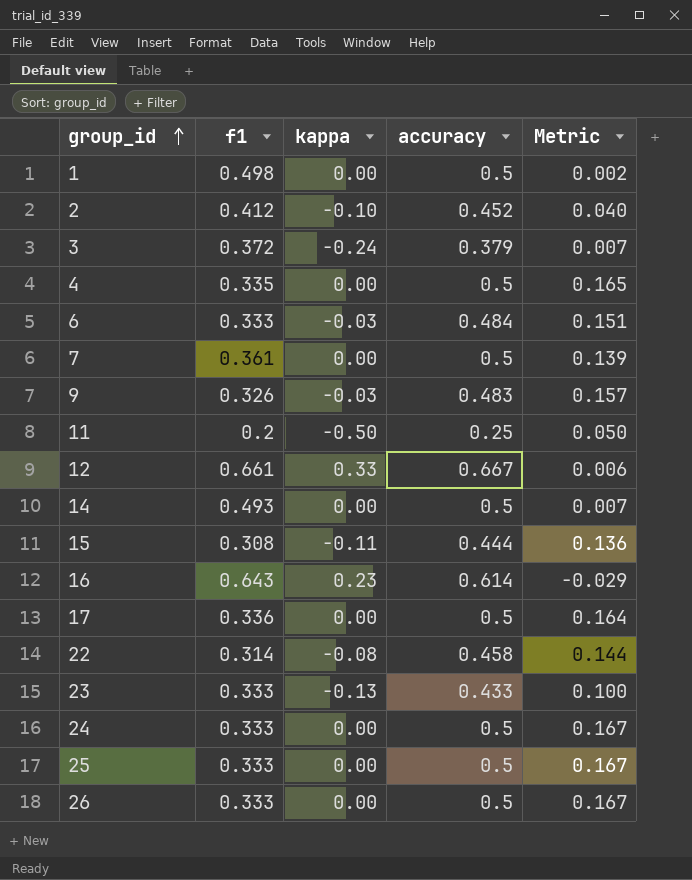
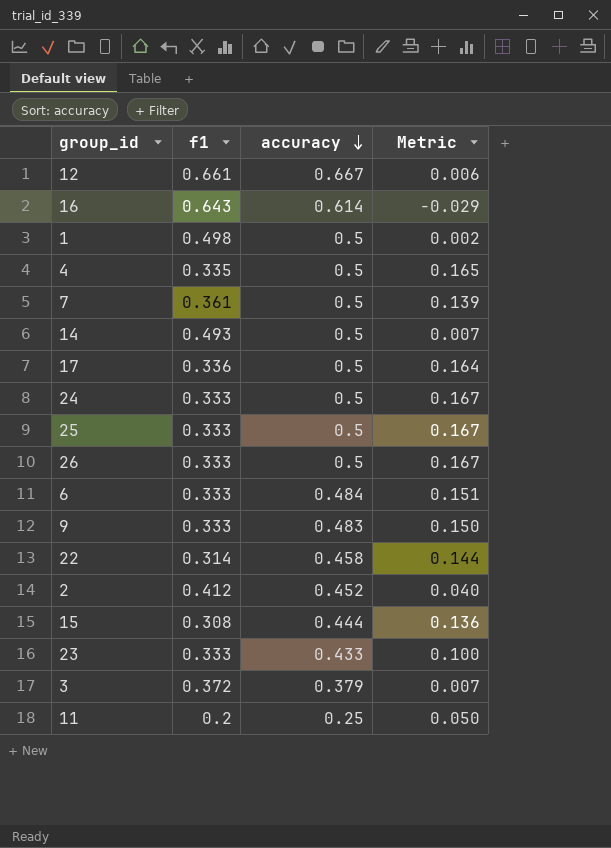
row order: group_id ascending -> accuracy descending
column kappa | position: 3 -> none
9 | f1: 0.326 -> 0.333
9 | Metric: 0.157 -> 0.150

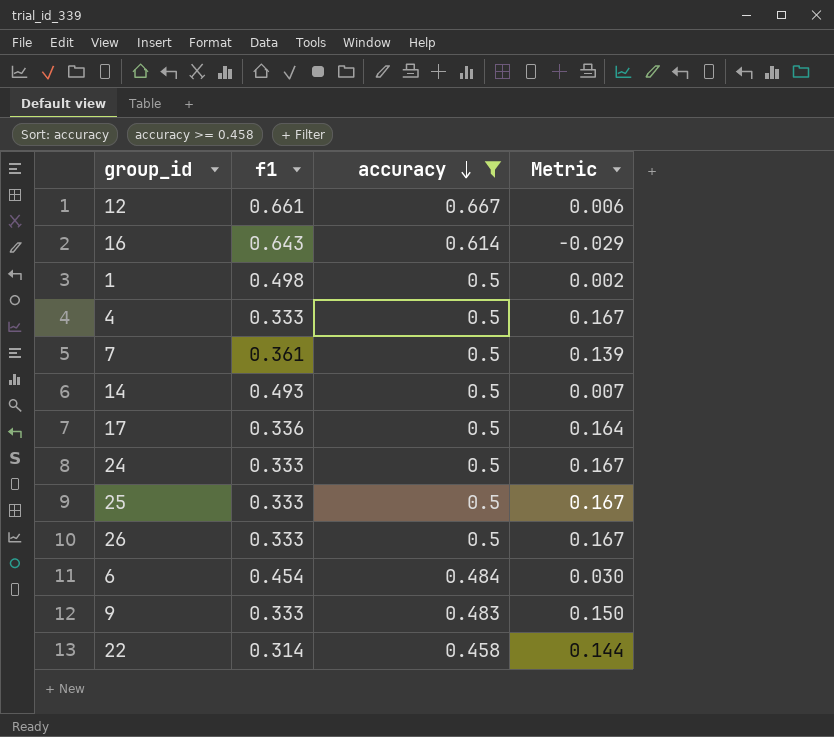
filter: none -> accuracy >= 0.458
4 | f1: 0.335 -> 0.333
4 | Metric: 0.165 -> 0.167
6 | f1: 0.333 -> 0.454
6 | Metric: 0.151 -> 0.030

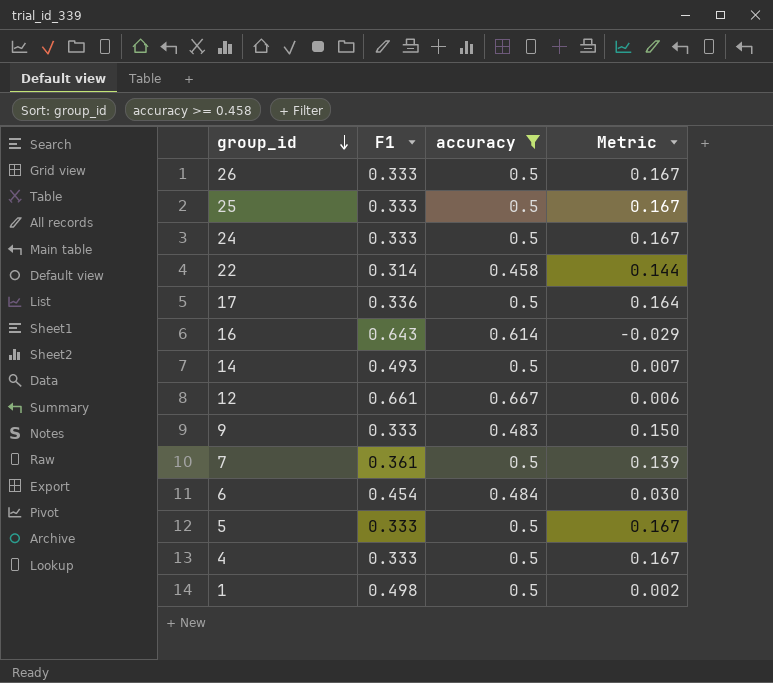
row order: accuracy descending -> group_id descending
column name: f1 -> F1
row 5: none -> 0.333 | 0.5 | 0.167

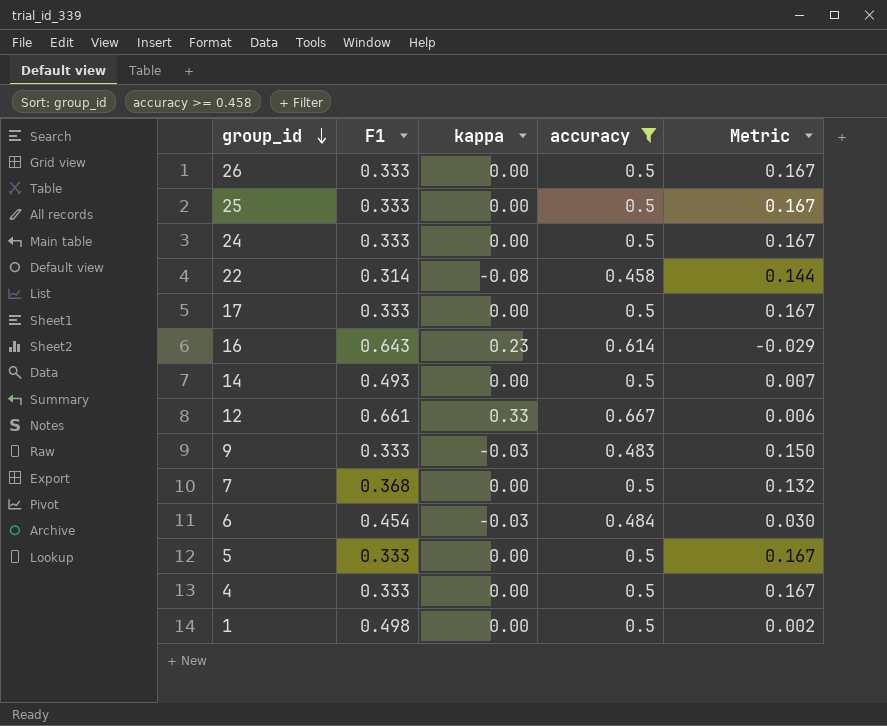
column kappa | position: none -> 3
17 | F1: 0.336 -> 0.333
17 | Metric: 0.164 -> 0.167
7 | F1: 0.361 -> 0.368
7 | Metric: 0.139 -> 0.132

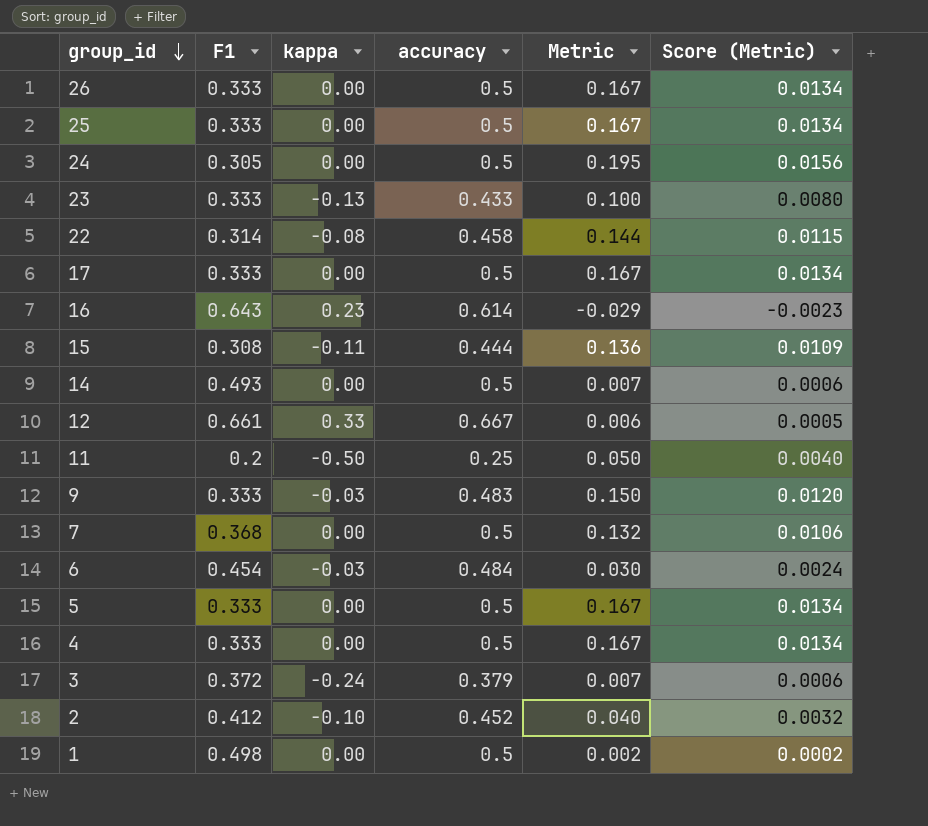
filter: accuracy >= 0.458 -> none
column Score (Metric) | formula: none -> [Metric] * 0.08
24 | F1: 0.333 -> 0.305
24 | Metric: 0.167 -> 0.195

